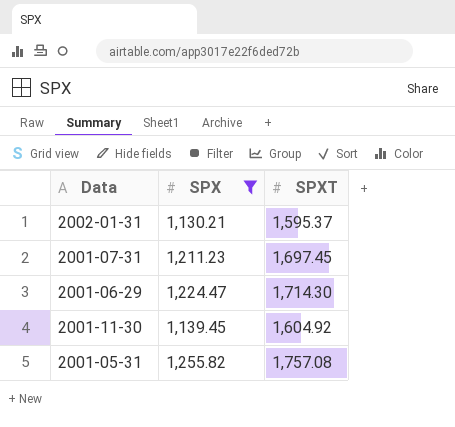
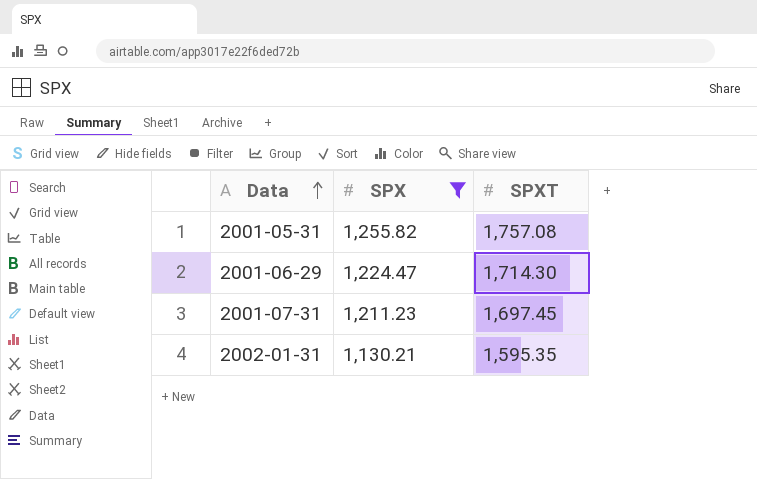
row order: none -> Data ascending
row 2001-11-30: 1,139.45 | 1,604.92 -> none
2002-01-31 | SPXT: 1,595.37 -> 1,595.35

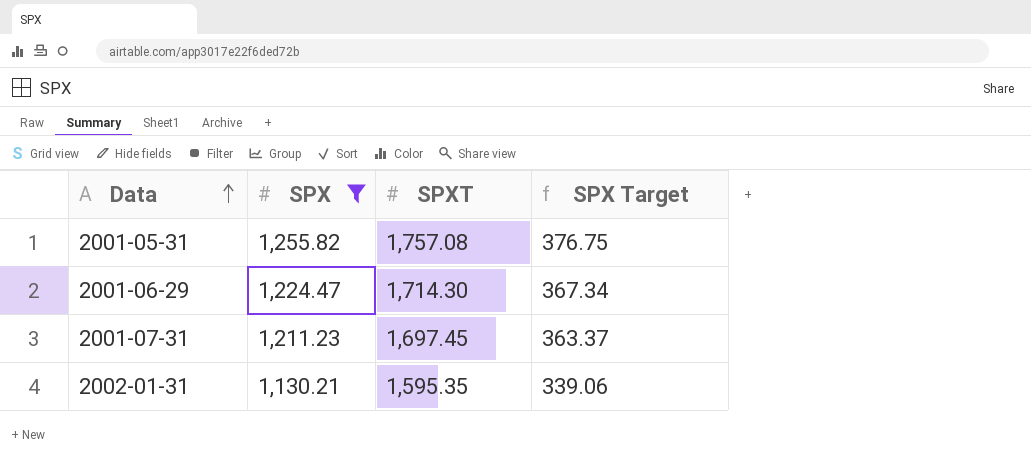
column SPX Target | formula: none -> [SPX] * 0.3

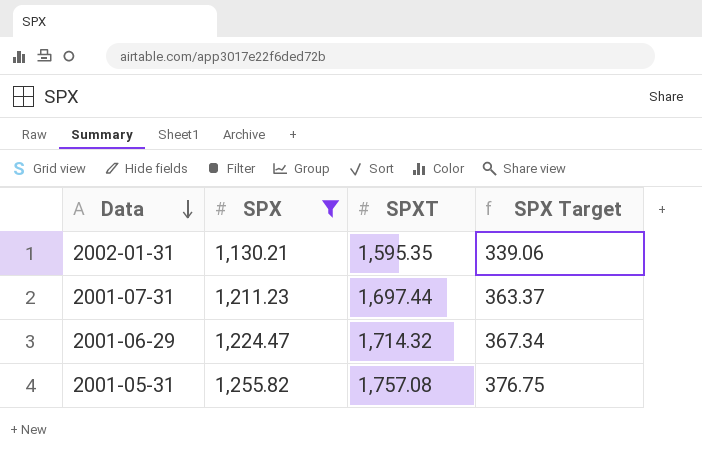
row order: Data ascending -> Data descending
2001-07-31 | SPXT: 1,697.45 -> 1,697.44
2001-06-29 | SPXT: 1,714.30 -> 1,714.32

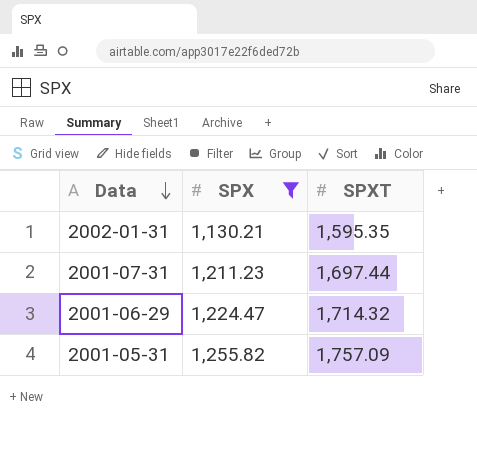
column SPX Target | formula: [SPX] * 0.3 -> none
2001-05-31 | SPXT: 1,757.08 -> 1,757.09

